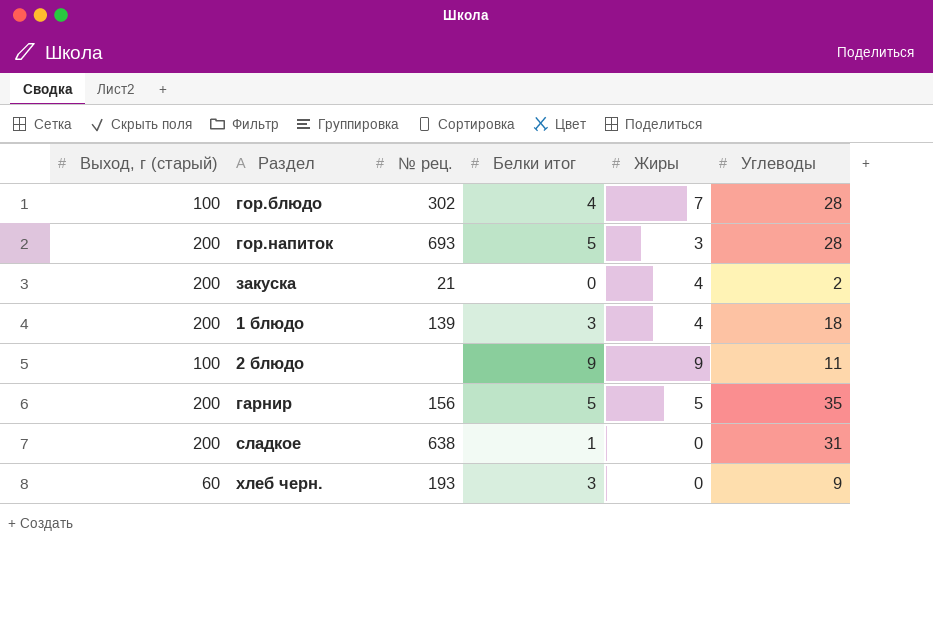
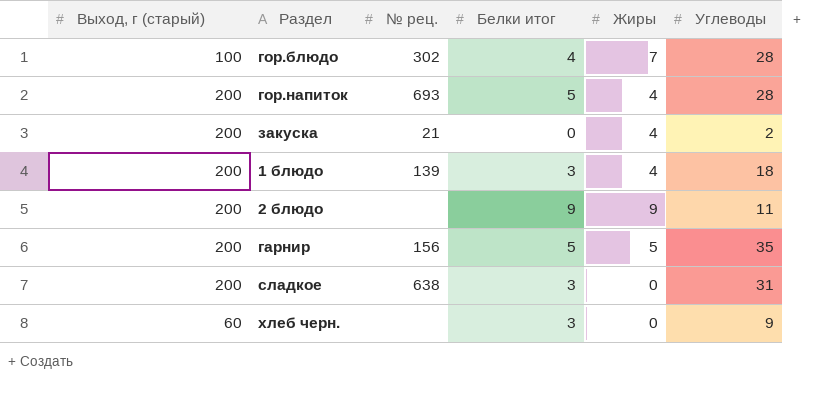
гор.напиток | Жиры: 3 -> 4
2 блюдо | Выход, г (старый): 100 -> 200
сладкое | Белки итог: 1 -> 3
хлеб черн. | № рец.: 193 -> none

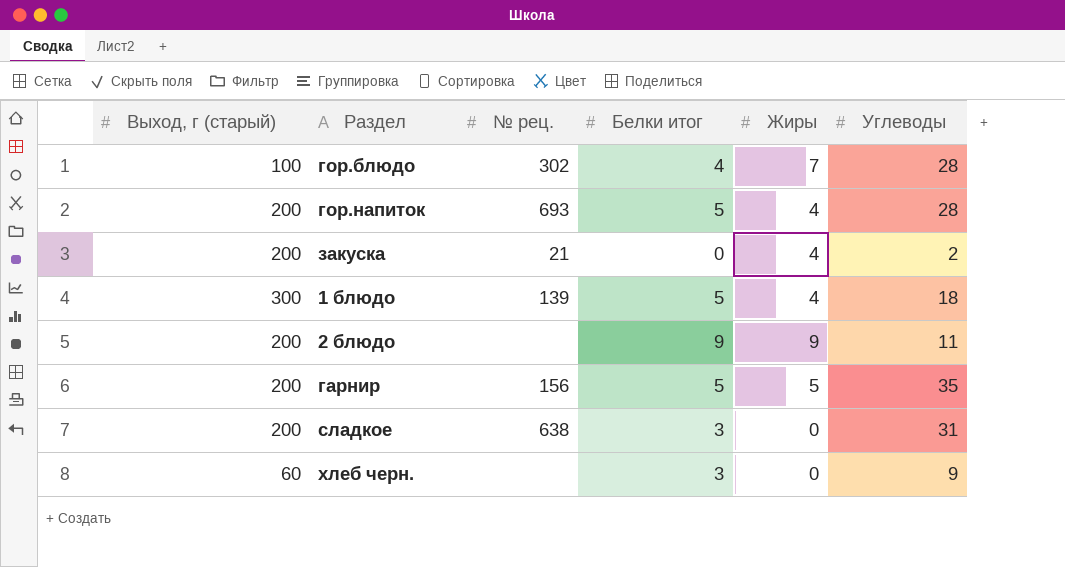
1 блюдо | Выход, г (старый): 200 -> 300
1 блюдо | Белки итог: 3 -> 5

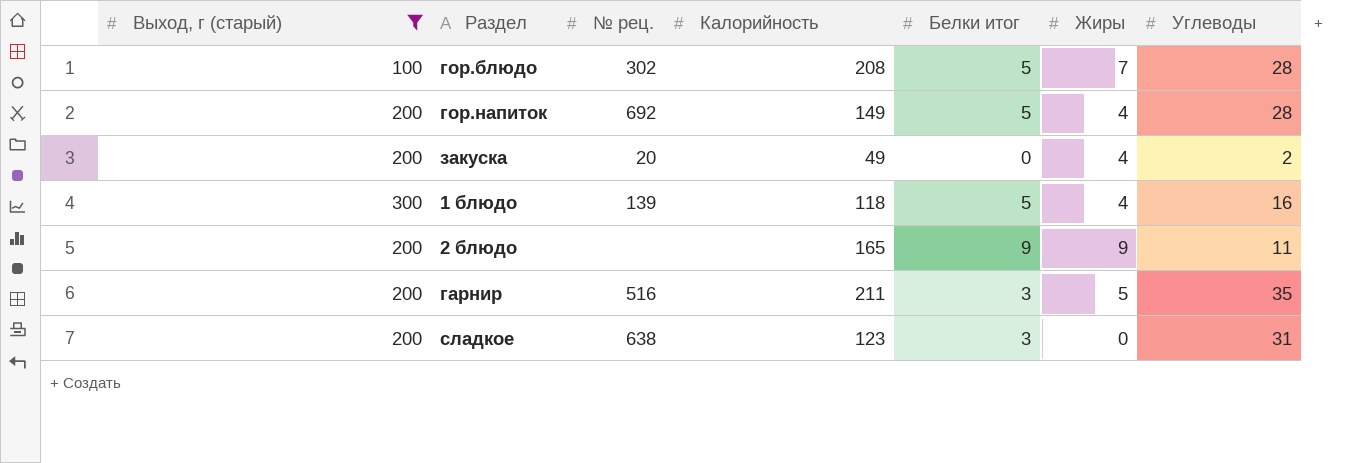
filter: none -> Выход, г (старый) != 60
column Калорийность | position: none -> 4
гор.блюдо | Белки итог: 4 -> 5
гор.напиток | № рец.: 693 -> 692
закуска | № рец.: 21 -> 20
1 блюдо | Углеводы: 18 -> 16
гарнир | № рец.: 156 -> 516
гарнир | Белки итог: 5 -> 3

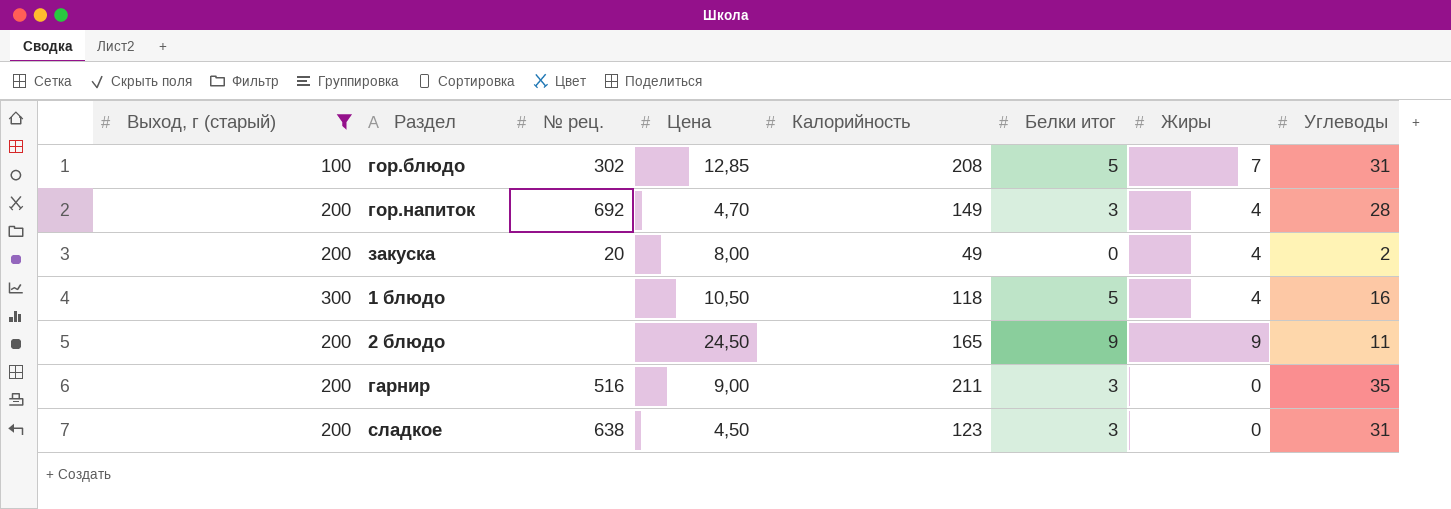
column Цена | position: none -> 4
гор.блюдо | Углеводы: 28 -> 31
гор.напиток | Белки итог: 5 -> 3
1 блюдо | № рец.: 139 -> none
гарнир | Жиры: 5 -> 0

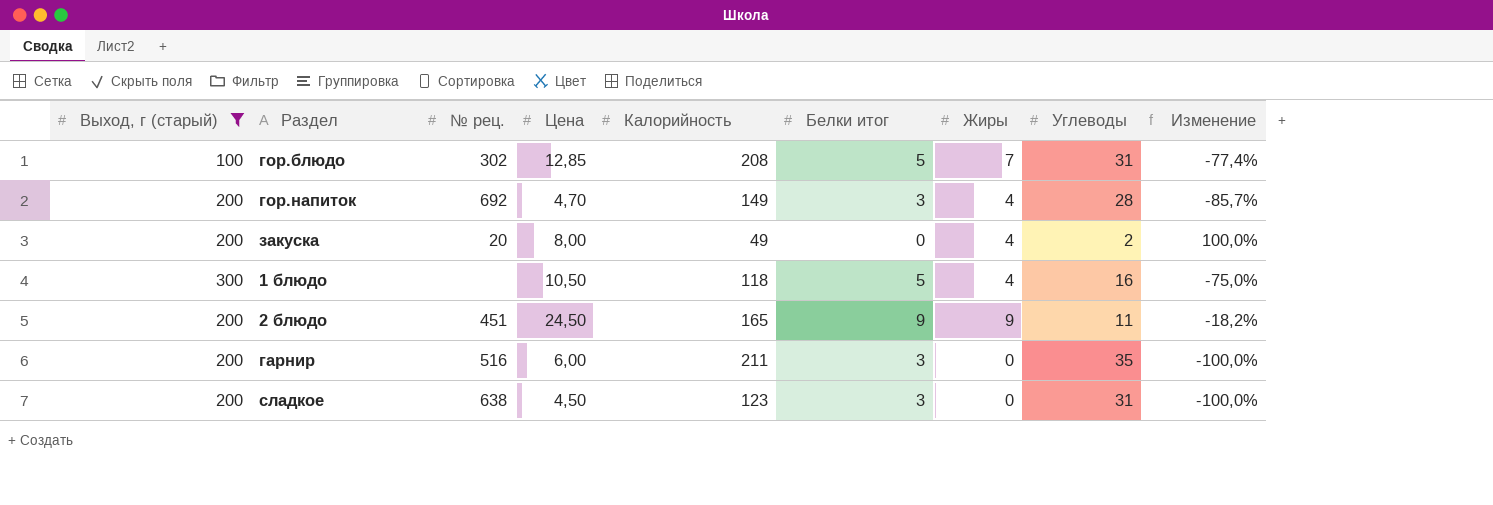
column Изменение | formula: none -> ([Жиры] - [Углеводы]) / [Углеводы]
2 блюдо | № рец.: none -> 451
гарнир | Цена: 9,00 -> 6,00

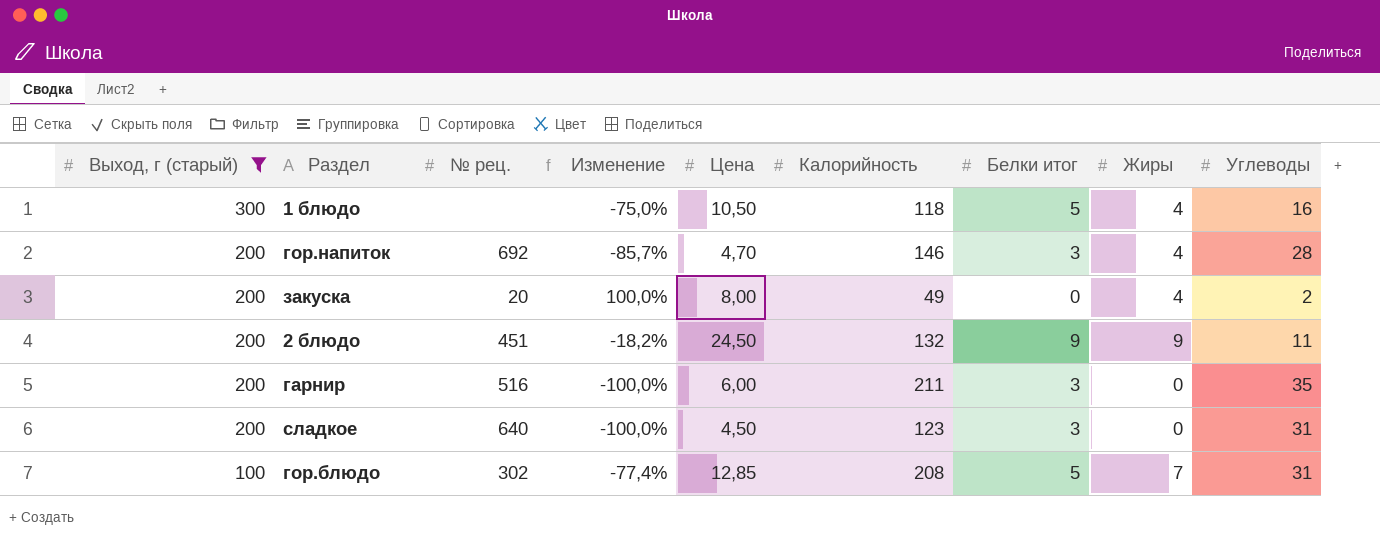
row order: none -> Выход, г (старый) descending
column Изменение | position: 9 -> 4
гор.напиток | Калорийность: 149 -> 146
2 блюдо | Калорийность: 165 -> 132
сладкое | № рец.: 638 -> 640

